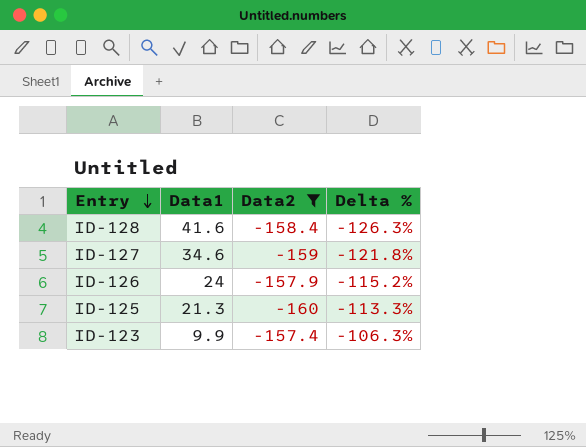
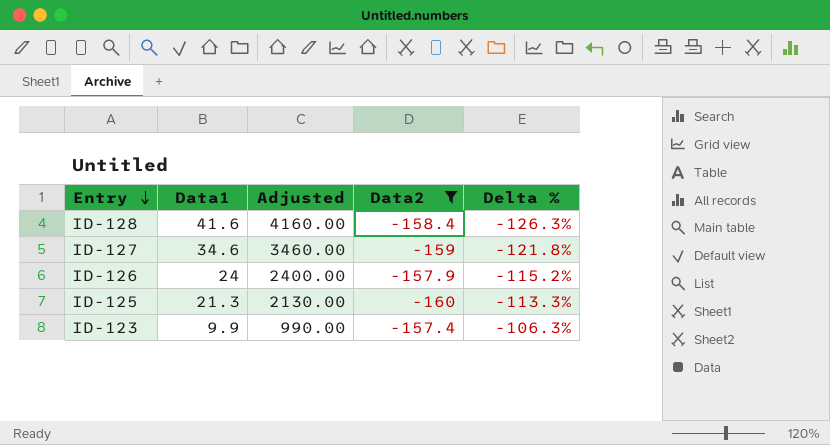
column Adjusted | formula: none -> [Data1] * 100

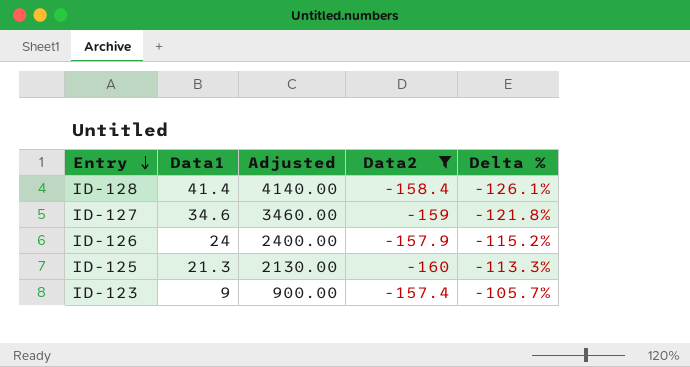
ID-128 | Data1: 41.6 -> 41.4
ID-128 | Adjusted: 4160.00 -> 4140.00
ID-128 | Delta %: -126.3% -> -126.1%
ID-123 | Data1: 9.9 -> 9
ID-123 | Adjusted: 990.00 -> 900.00
ID-123 | Delta %: -106.3% -> -105.7%

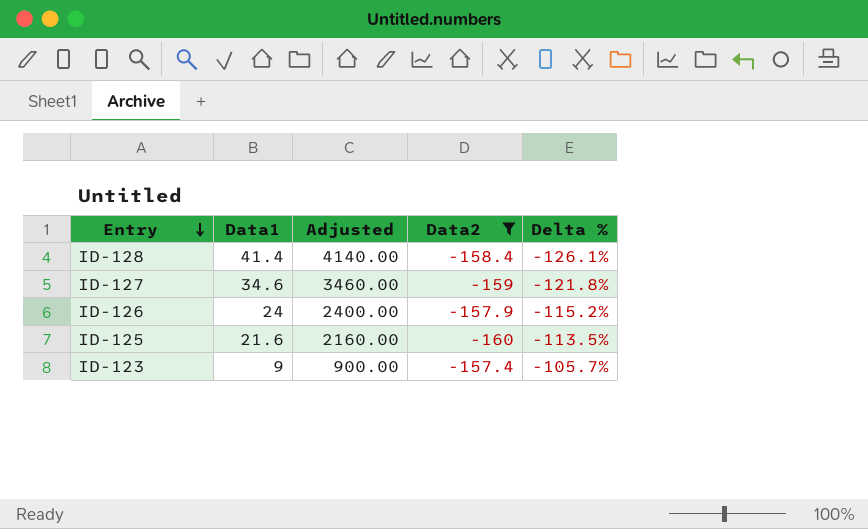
ID-125 | Data1: 21.3 -> 21.6
ID-125 | Adjusted: 2130.00 -> 2160.00
ID-125 | Delta %: -113.3% -> -113.5%

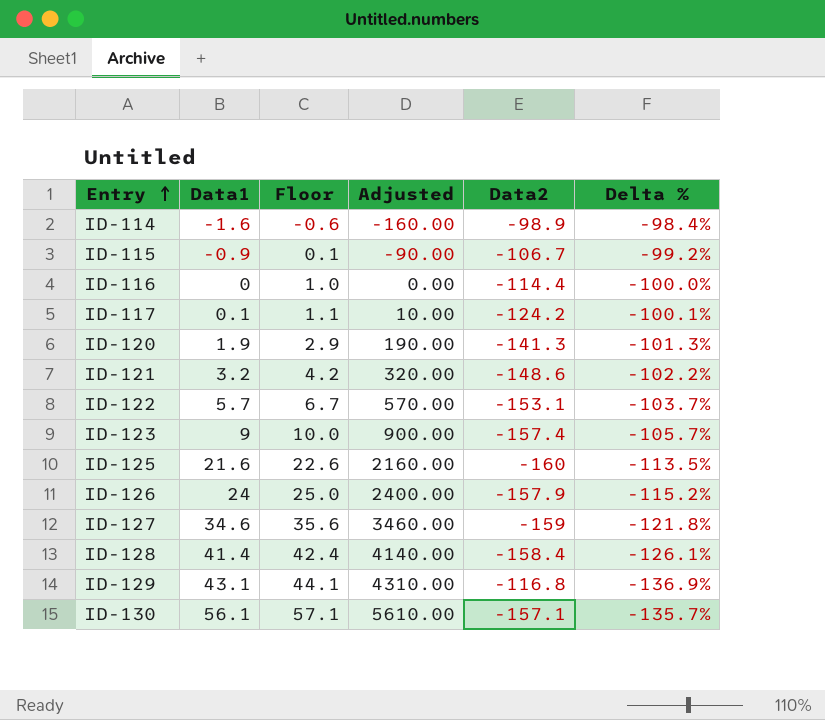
filter: Data2 <= -157.4 -> none
row order: Entry descending -> Entry ascending
column Floor | formula: none -> [Data1] + 1

